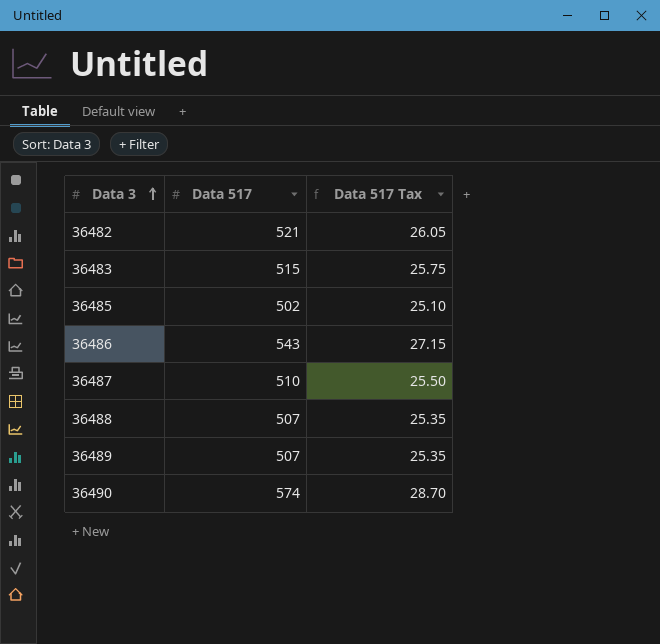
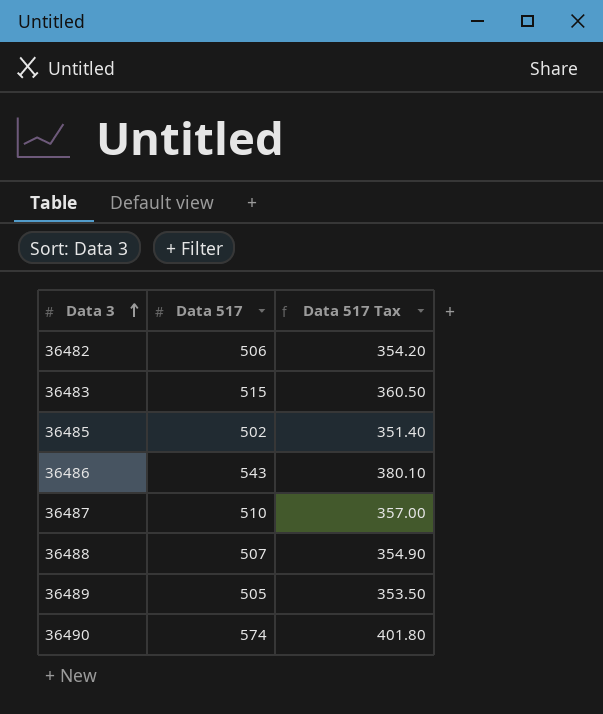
column Data 517 Tax | formula: [Data 517] * 0.05 -> [Data 517] * 0.7
36482 | Data 517: 521 -> 506
36489 | Data 517: 507 -> 505

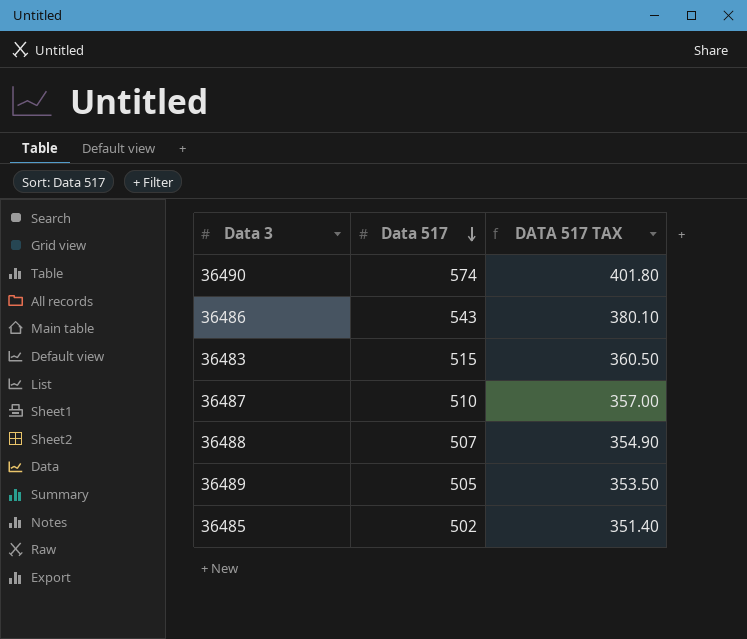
row order: Data 3 ascending -> Data 517 descending
column name: Data 517 Tax -> DATA 517 TAX
row 36482: 506 | 354.20 -> none

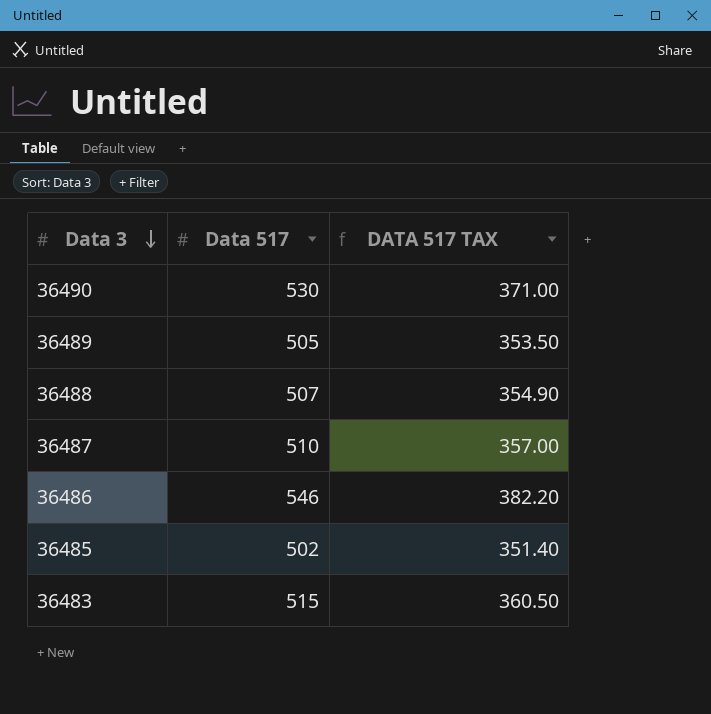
row order: Data 517 descending -> Data 3 descending
36490 | Data 517: 574 -> 530
36490 | DATA 517 TAX: 401.80 -> 371.00
36486 | Data 517: 543 -> 546
36486 | DATA 517 TAX: 380.10 -> 382.20

